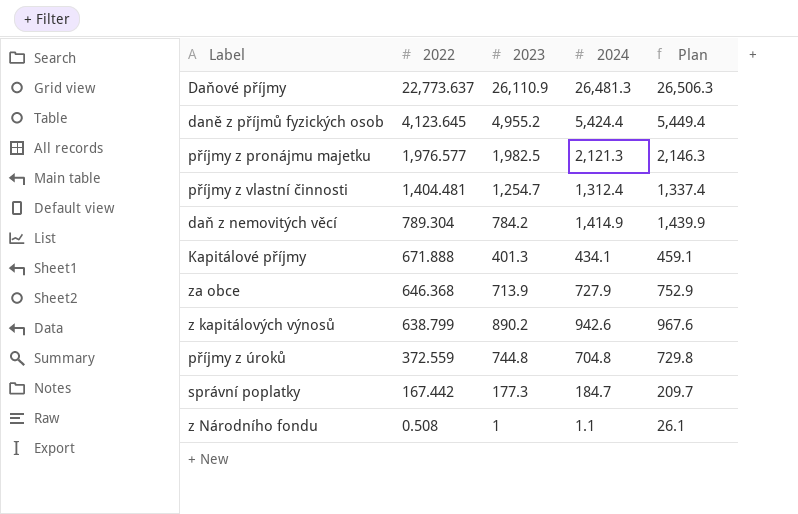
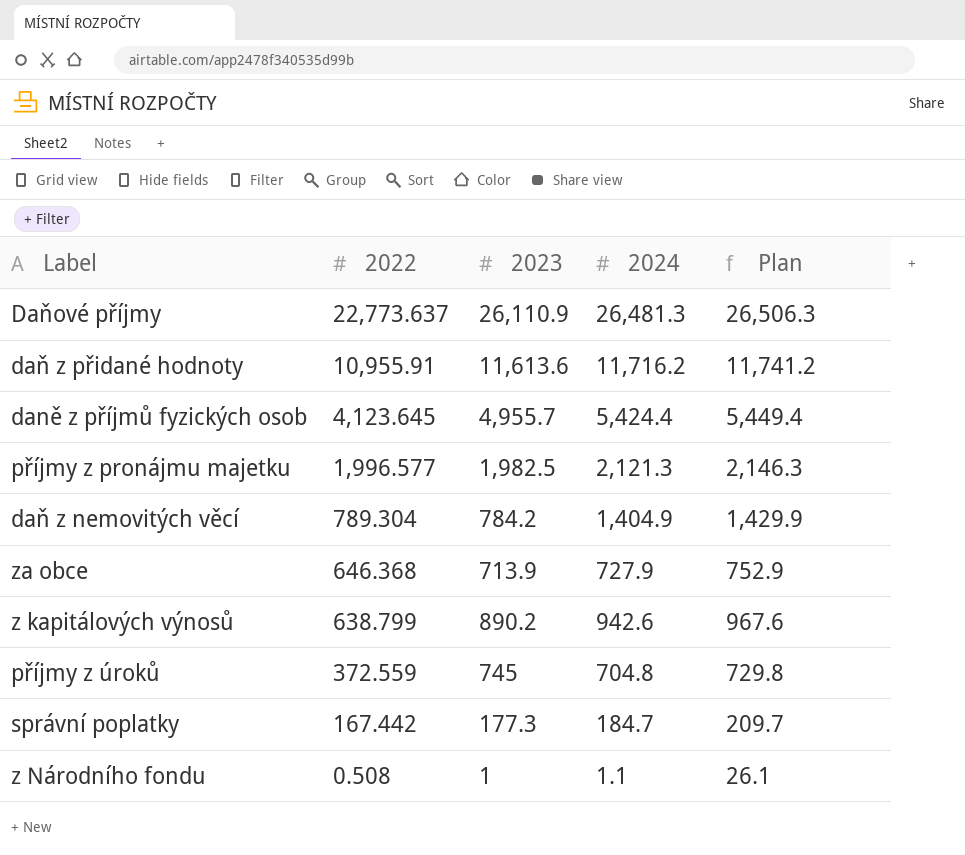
row příjmy z vlastní činnosti: 1,404.481 | 1,254.7 | 1,312.4 | 1,337.4 -> none
row Kapitálové příjmy: 671.888 | 401.3 | 434.1 | 459.1 -> none
row daň z přidané hodnoty: none -> 10,955.91 | 11,613.6 | 11,716.2 | 11,741.2
daně z příjmů fyzických osob | 2023: 4,955.2 -> 4,955.7
příjmy z pronájmu majetku | 2022: 1,976.577 -> 1,996.577
daň z nemovitých věcí | 2024: 1,414.9 -> 1,404.9
daň z nemovitých věcí | Plan: 1,439.9 -> 1,429.9
příjmy z úroků | 2023: 744.8 -> 745

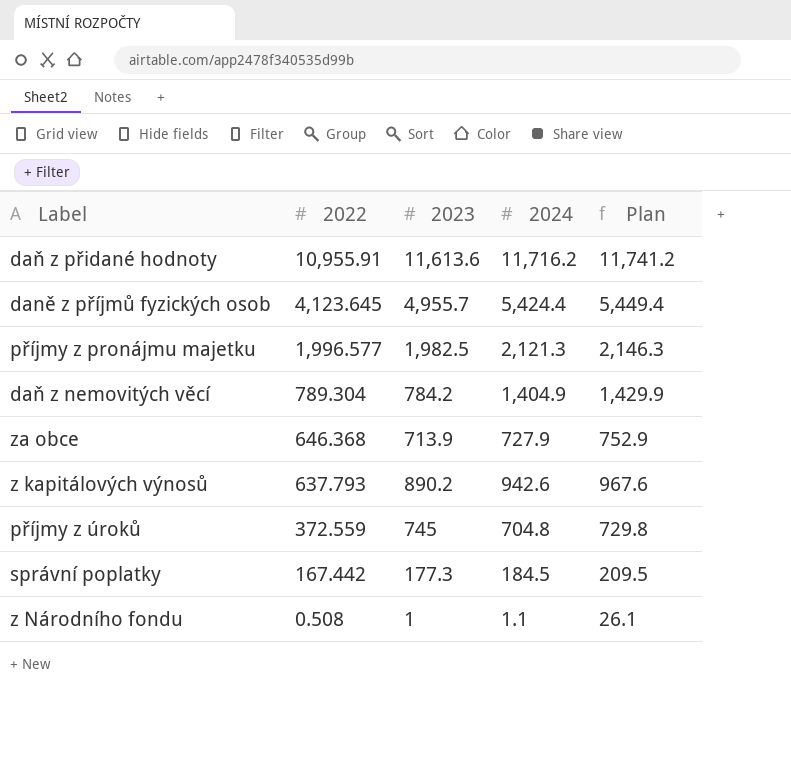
row Daňové příjmy: 22,773.637 | 26,110.9 | 26,481.3 | 26,506.3 -> none
z kapitálových výnosů | 2022: 638.799 -> 637.793
správní poplatky | 2024: 184.7 -> 184.5
správní poplatky | Plan: 209.7 -> 209.5

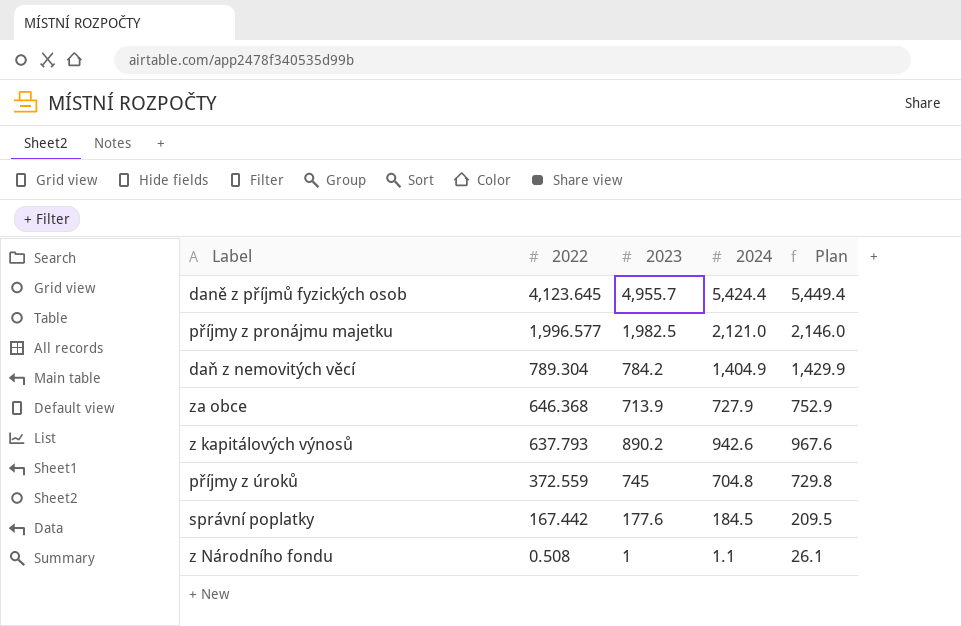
row daň z přidané hodnoty: 10,955.91 | 11,613.6 | 11,716.2 | 11,741.2 -> none
příjmy z pronájmu majetku | 2024: 2,121.3 -> 2,121.0
příjmy z pronájmu majetku | Plan: 2,146.3 -> 2,146.0
správní poplatky | 2023: 177.3 -> 177.6

